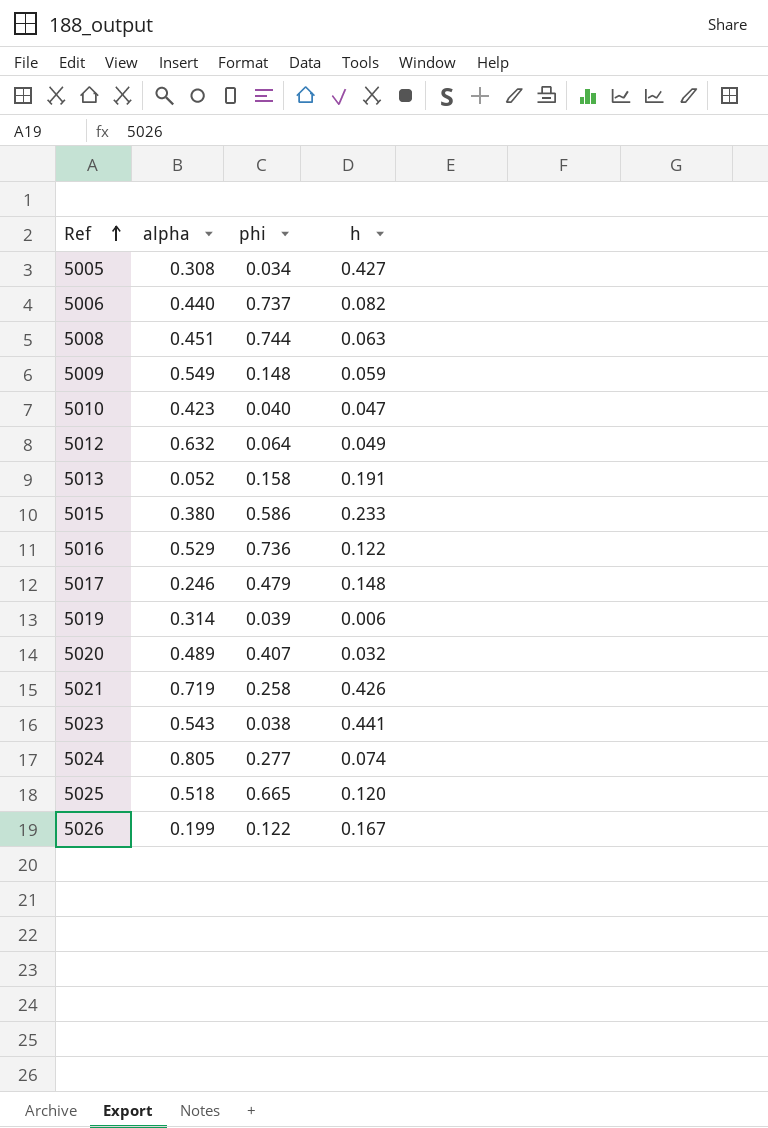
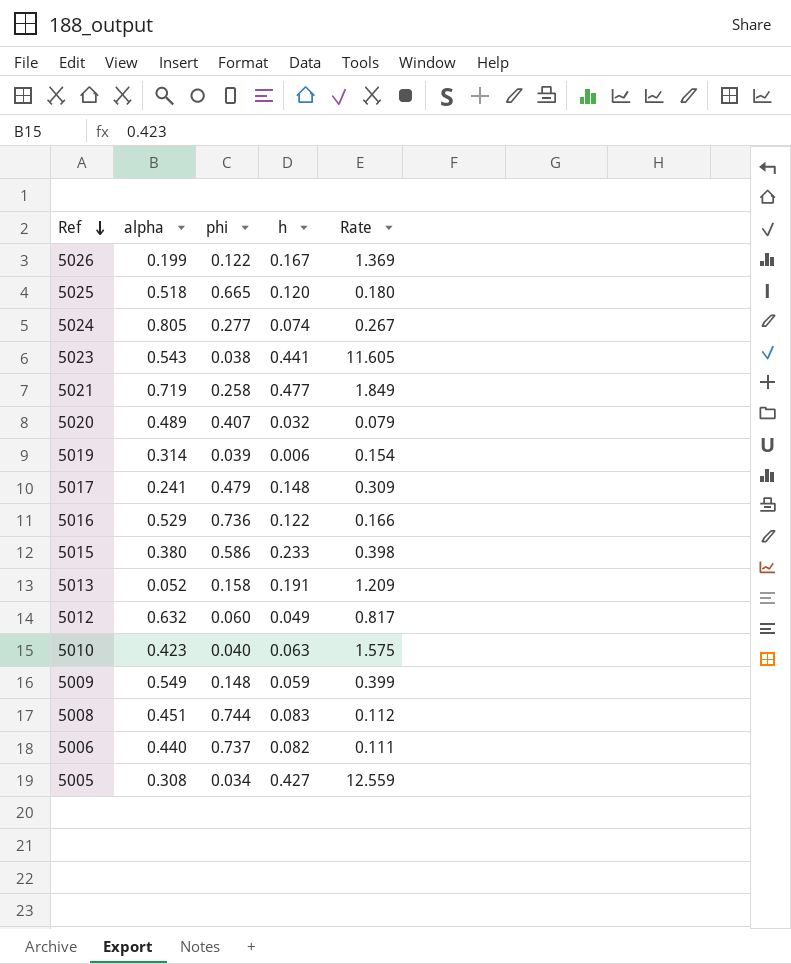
row order: Ref ascending -> Ref descending
column Rate | formula: none -> [h] / [phi]
5021 | h: 0.426 -> 0.477
5017 | alpha: 0.246 -> 0.241
5012 | phi: 0.064 -> 0.060
5010 | h: 0.047 -> 0.063
5008 | h: 0.063 -> 0.083

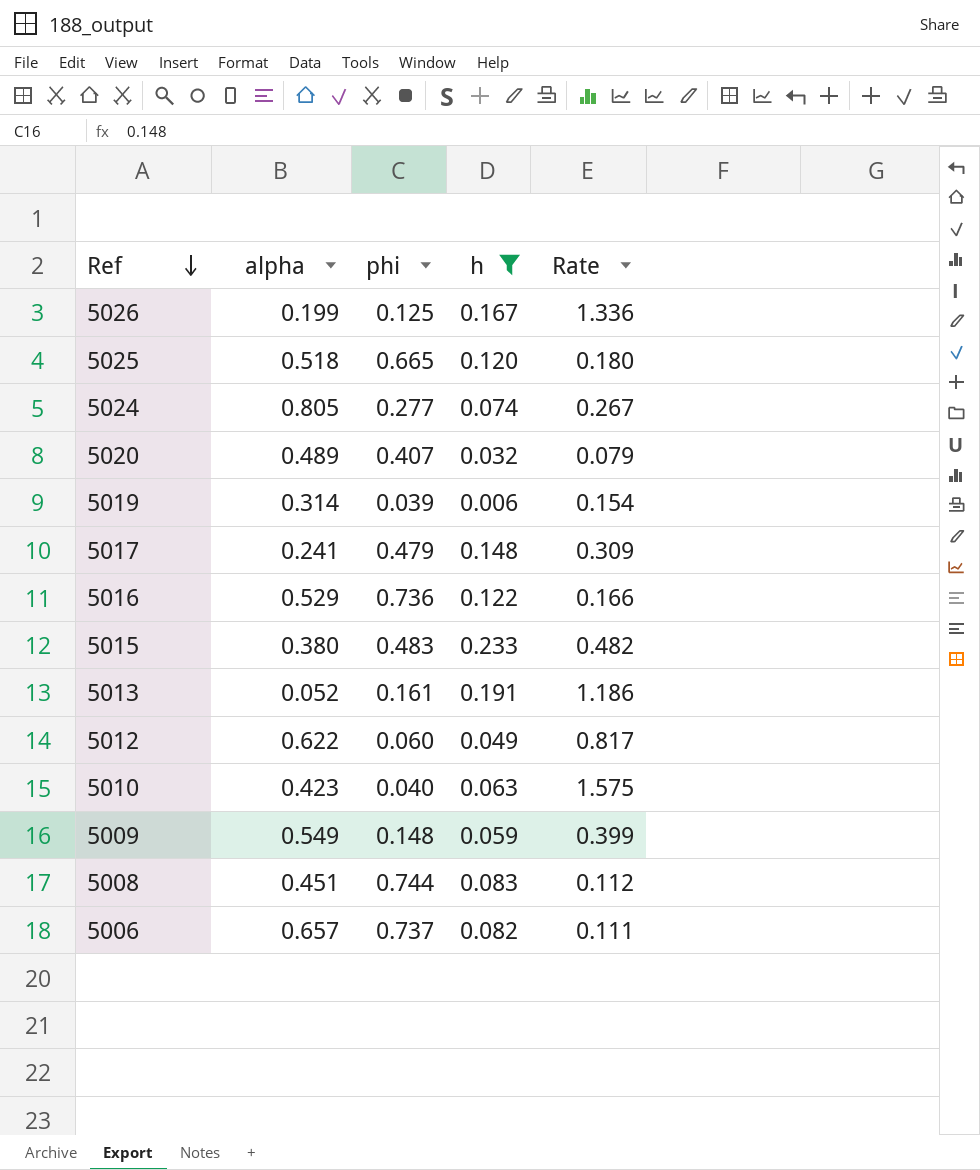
filter: none -> h <= 0.233
5026 | phi: 0.122 -> 0.125
5026 | Rate: 1.369 -> 1.336
5015 | phi: 0.586 -> 0.483
5015 | Rate: 0.398 -> 0.482
5013 | phi: 0.158 -> 0.161
5013 | Rate: 1.209 -> 1.186
5012 | alpha: 0.632 -> 0.622
5006 | alpha: 0.440 -> 0.657

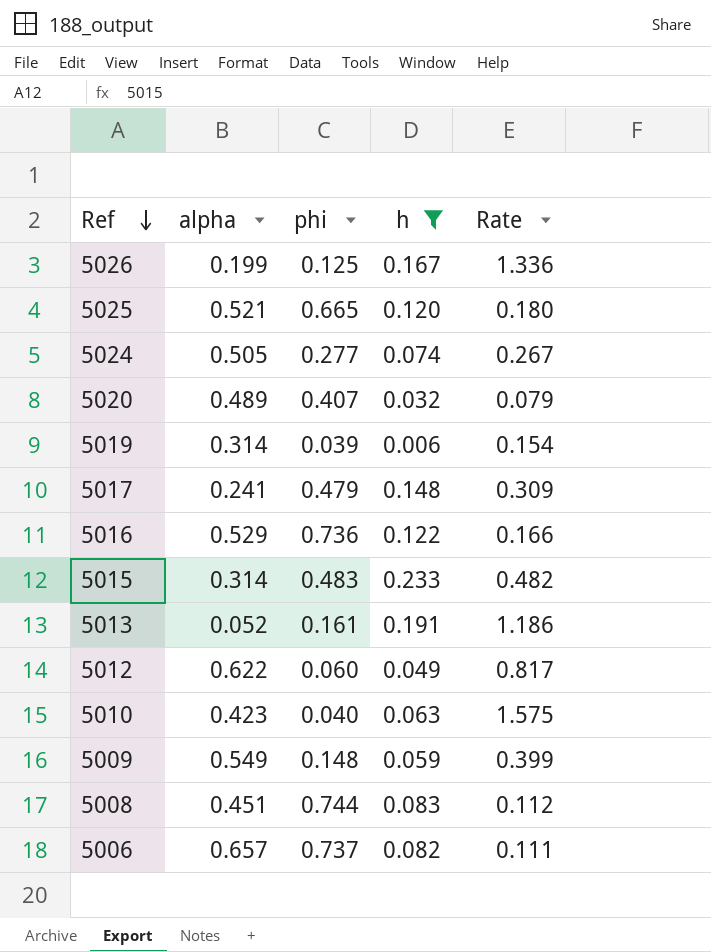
5025 | alpha: 0.518 -> 0.521
5024 | alpha: 0.805 -> 0.505
5015 | alpha: 0.380 -> 0.314

